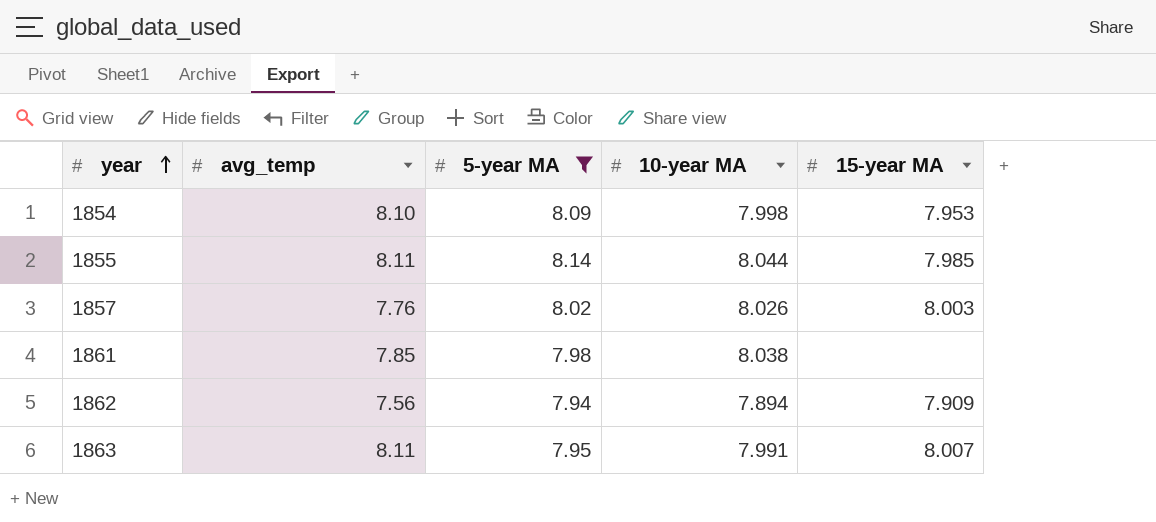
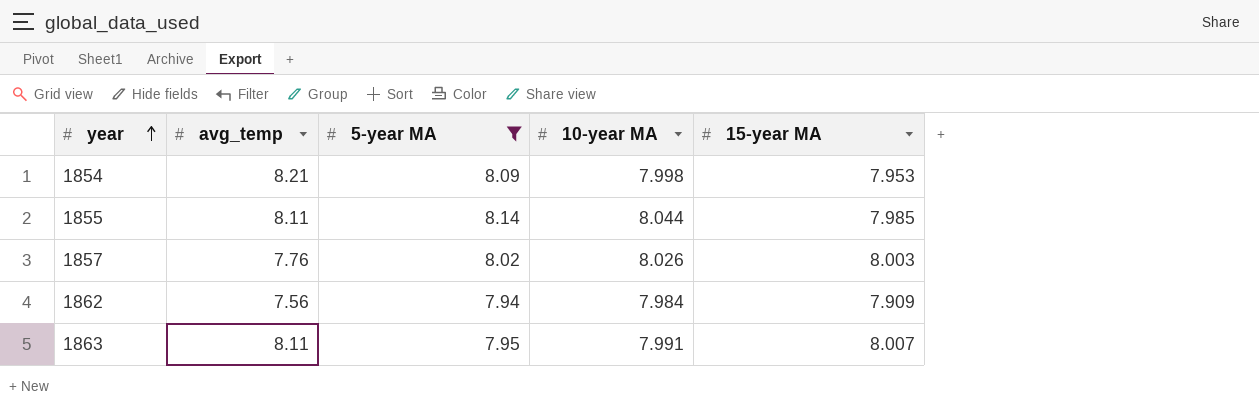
row 1861: 7.85 | 7.98 | 8.038 | none -> none
1854 | avg_temp: 8.10 -> 8.21
1862 | 10-year MA: 7.894 -> 7.984

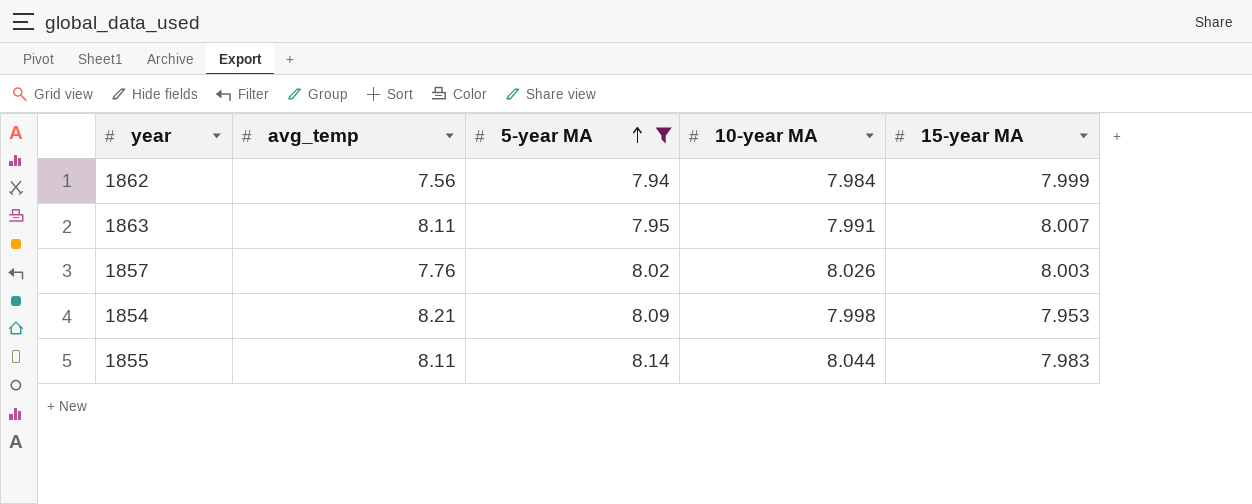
row order: year ascending -> 5-year MA ascending
1862 | 15-year MA: 7.909 -> 7.999
1855 | 15-year MA: 7.985 -> 7.983

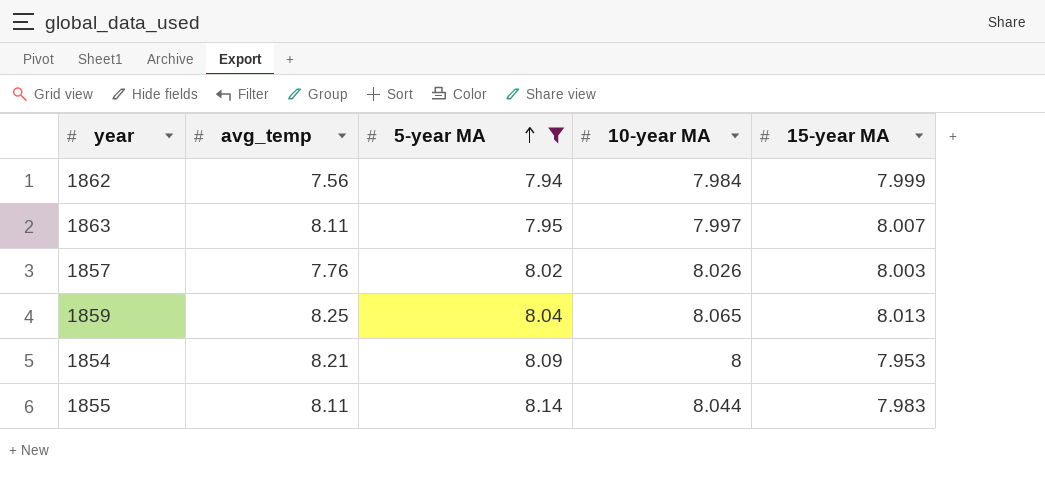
1863 | 10-year MA: 7.991 -> 7.997
row 1859: none -> 8.25 | 8.04 | 8.065 | 8.013
1854 | 10-year MA: 7.998 -> 8

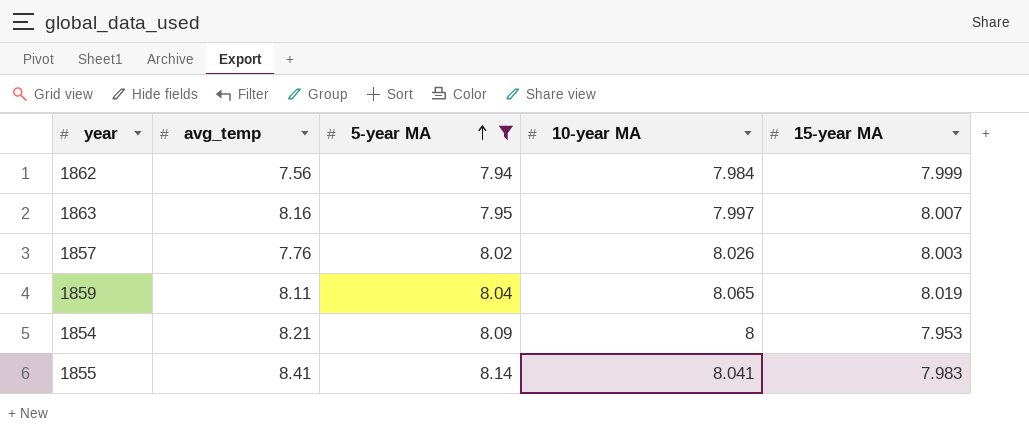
1863 | avg_temp: 8.11 -> 8.16
1859 | avg_temp: 8.25 -> 8.11
1859 | 15-year MA: 8.013 -> 8.019
1855 | avg_temp: 8.11 -> 8.41
1855 | 10-year MA: 8.044 -> 8.041

